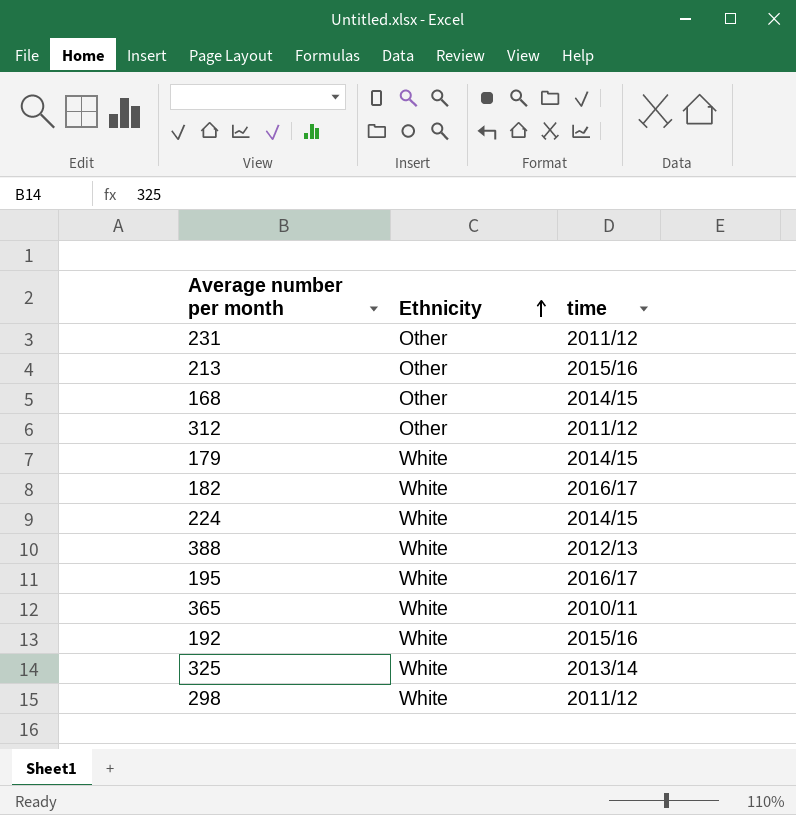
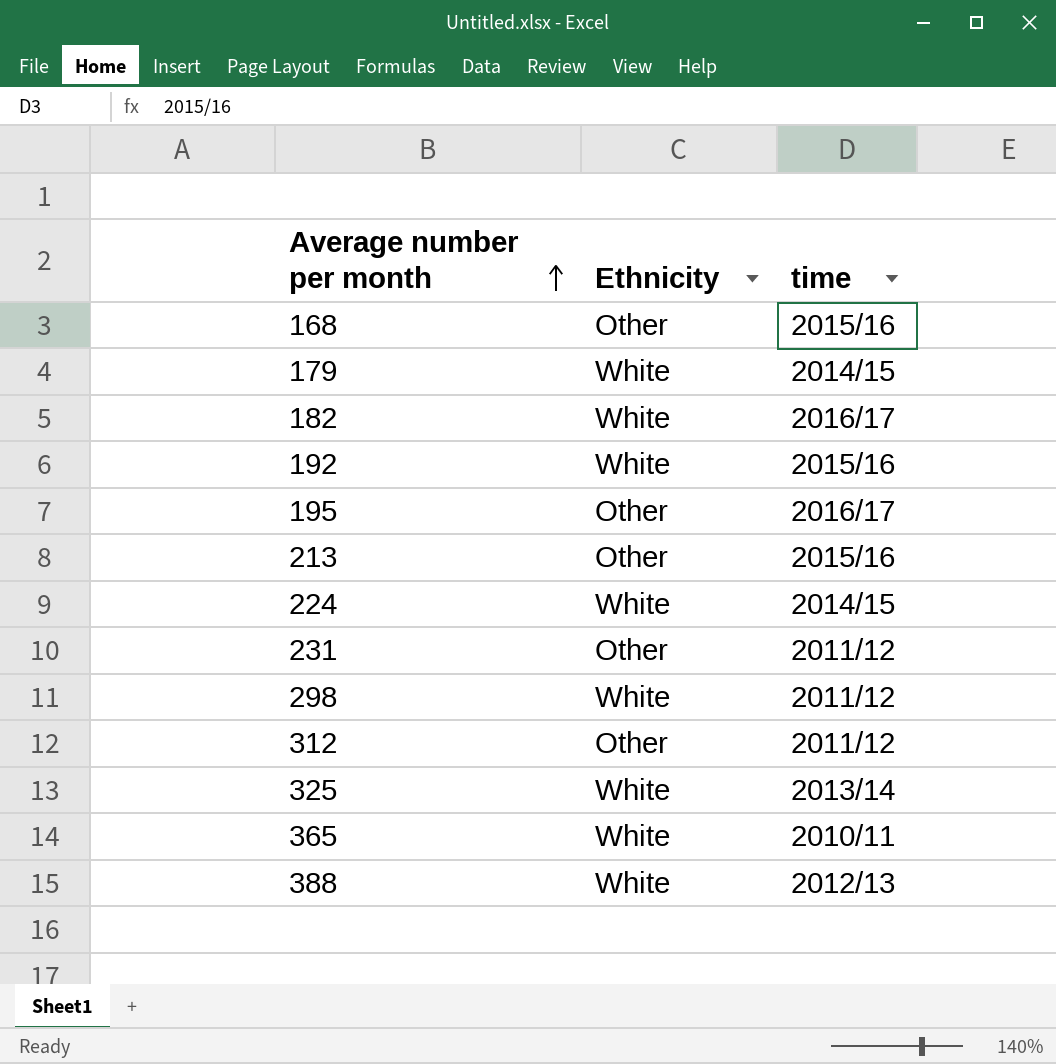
row order: Ethnicity ascending -> Average number per month ascending
168 | time: 2014/15 -> 2015/16
195 | Ethnicity: White -> Other

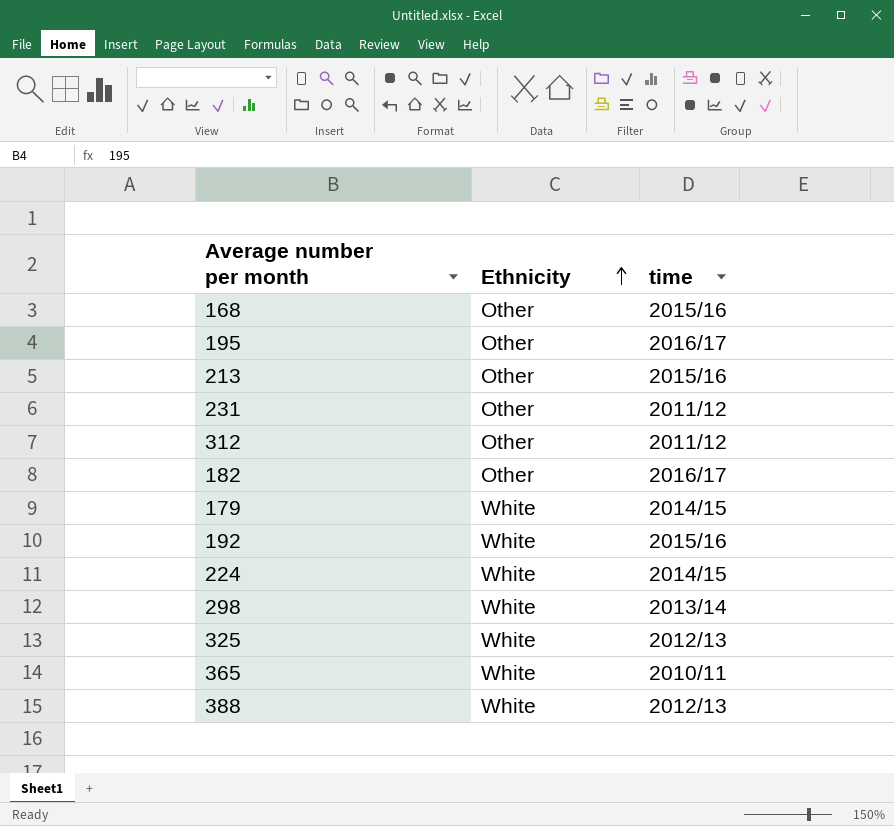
row order: Average number per month ascending -> Ethnicity ascending
182 | Ethnicity: White -> Other
298 | time: 2011/12 -> 2013/14
325 | time: 2013/14 -> 2012/13

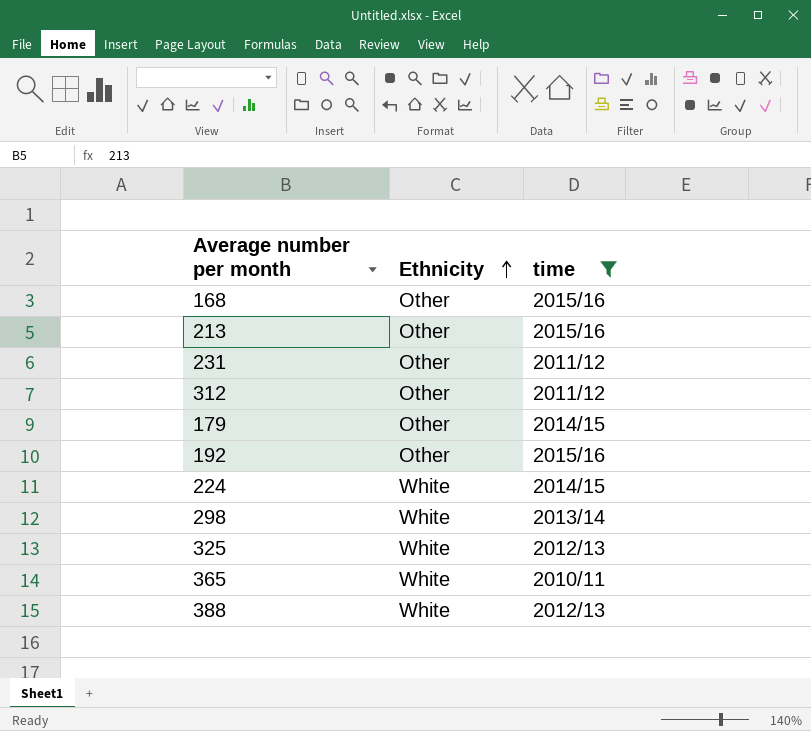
filter: none -> time != 2016/17
179 | Ethnicity: White -> Other
192 | Ethnicity: White -> Other

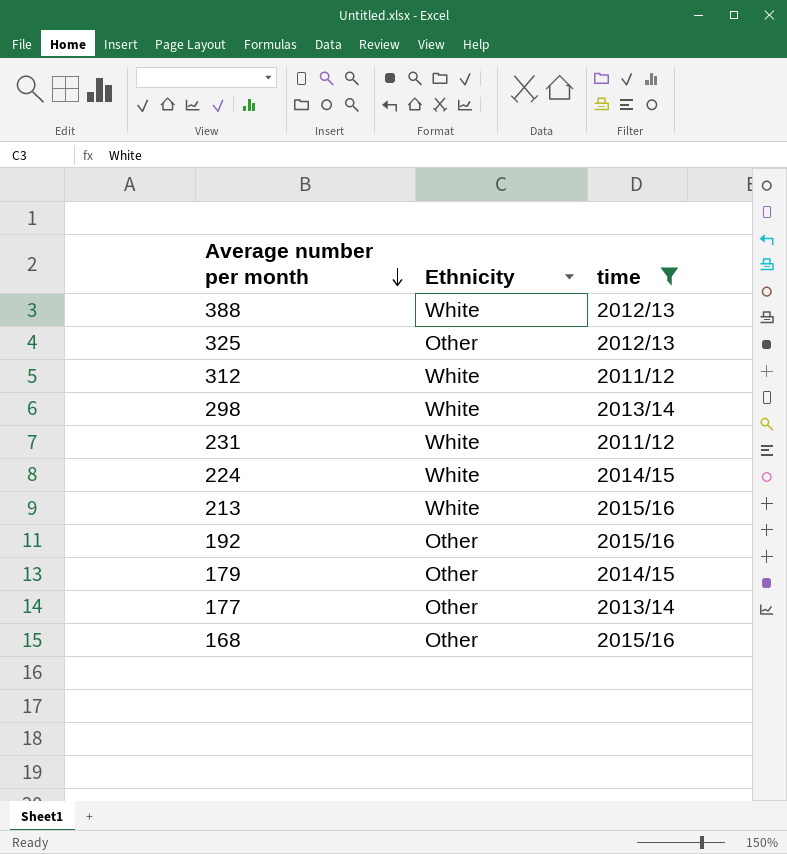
row order: Ethnicity ascending -> Average number per month descending
row 365: White | 2010/11 -> none
325 | Ethnicity: White -> Other
312 | Ethnicity: Other -> White
231 | Ethnicity: Other -> White
213 | Ethnicity: Other -> White
row 177: none -> Other | 2013/14

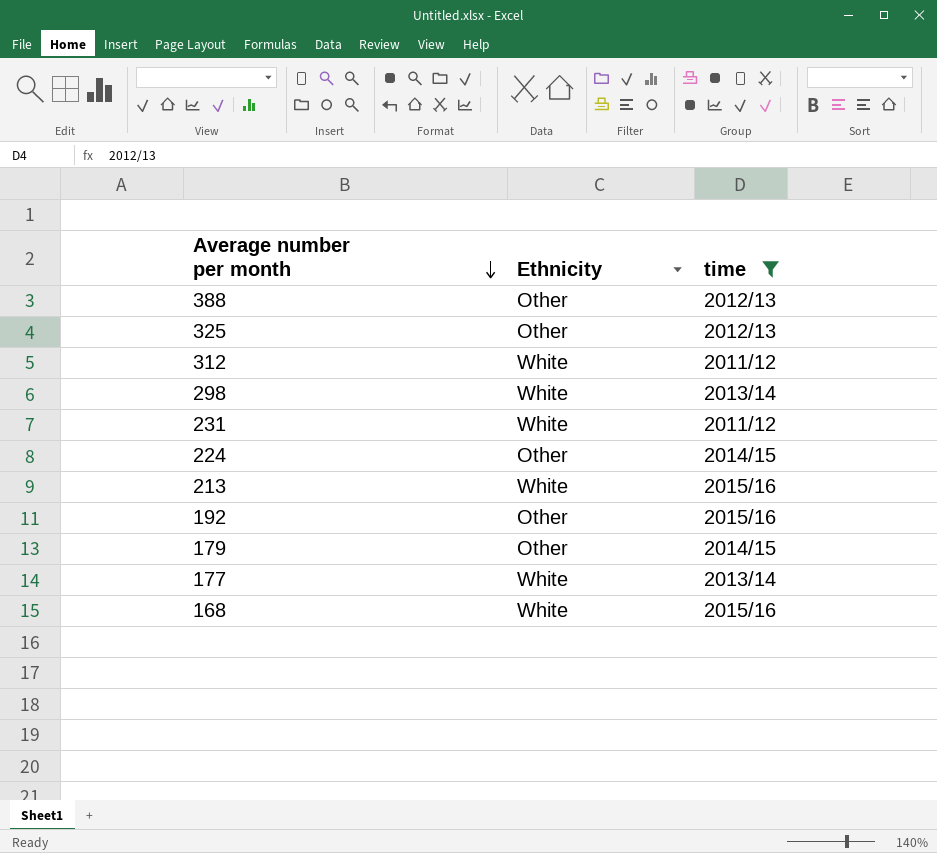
388 | Ethnicity: White -> Other
224 | Ethnicity: White -> Other
177 | Ethnicity: Other -> White
168 | Ethnicity: Other -> White

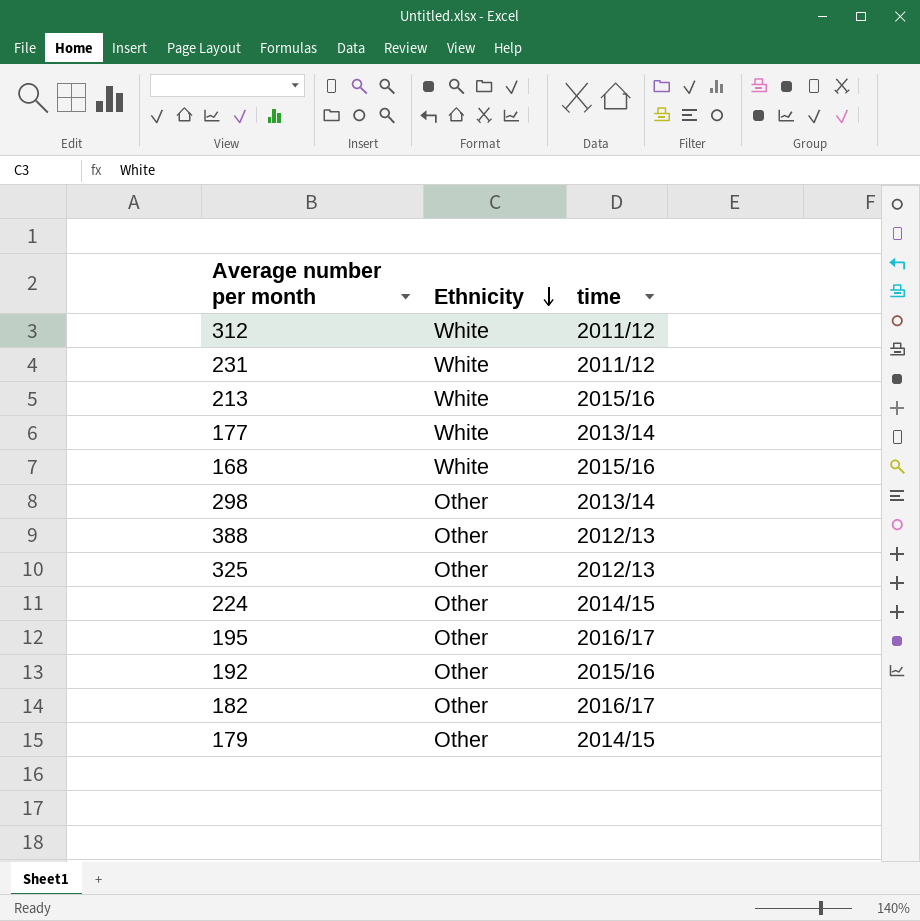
filter: time != 2016/17 -> none
row order: Average number per month descending -> Ethnicity descending
298 | Ethnicity: White -> Other

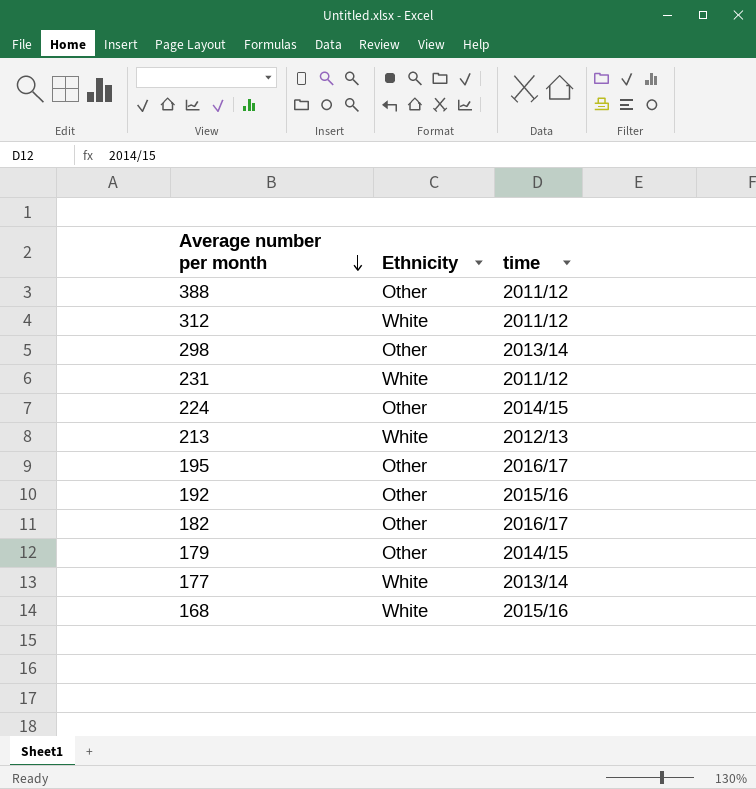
row order: Ethnicity descending -> Average number per month descending
row 325: Other | 2012/13 -> none
388 | time: 2012/13 -> 2011/12
213 | time: 2015/16 -> 2012/13

